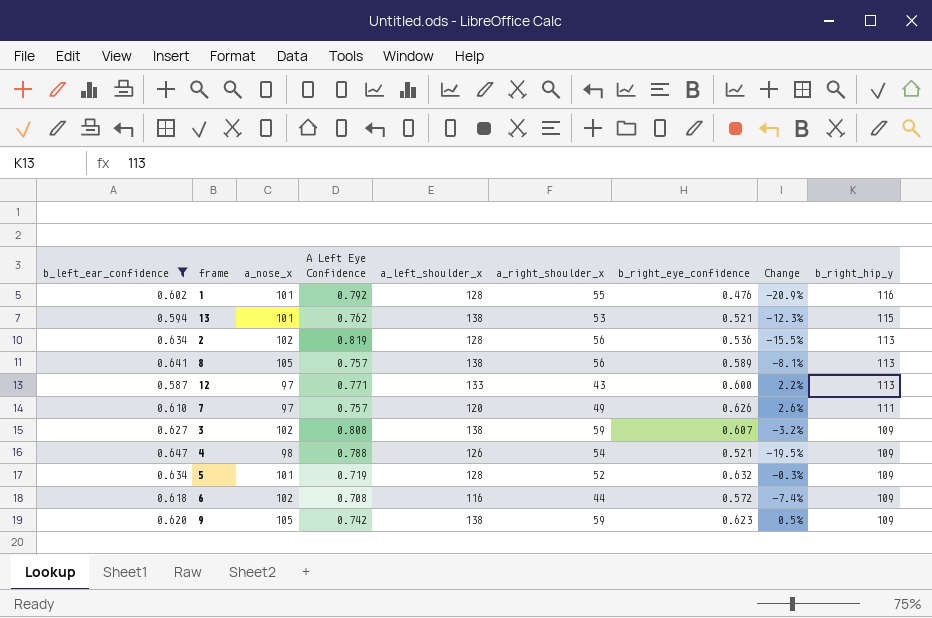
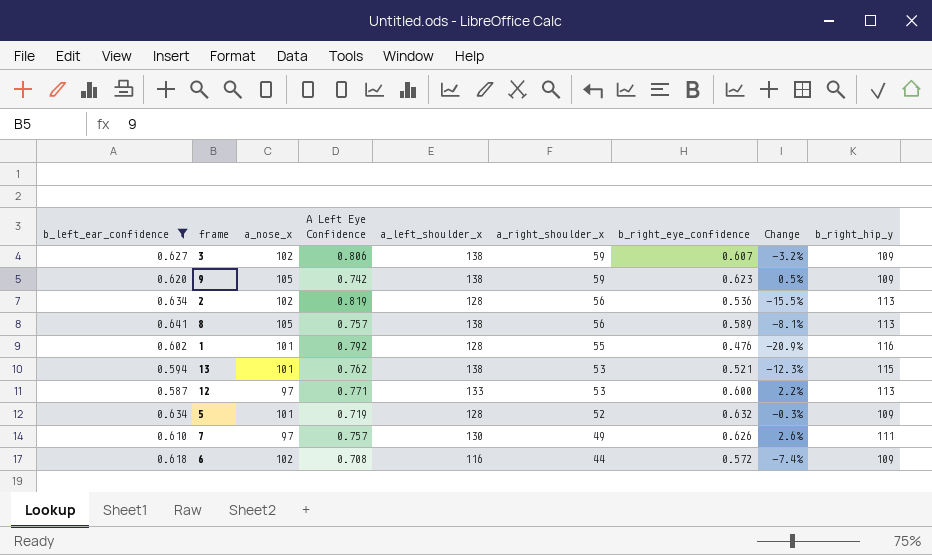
row order: b_right_hip_y descending -> a_right_shoulder_x descending
row 4: 0.647 | 98 | 0.788 | 126 | 54 | 0.521 | -19.5% | 109 -> none
3 | A Left Eye Confidence: 0.808 -> 0.806
12 | a_right_shoulder_x: 43 -> 53
7 | a_left_shoulder_x: 120 -> 130

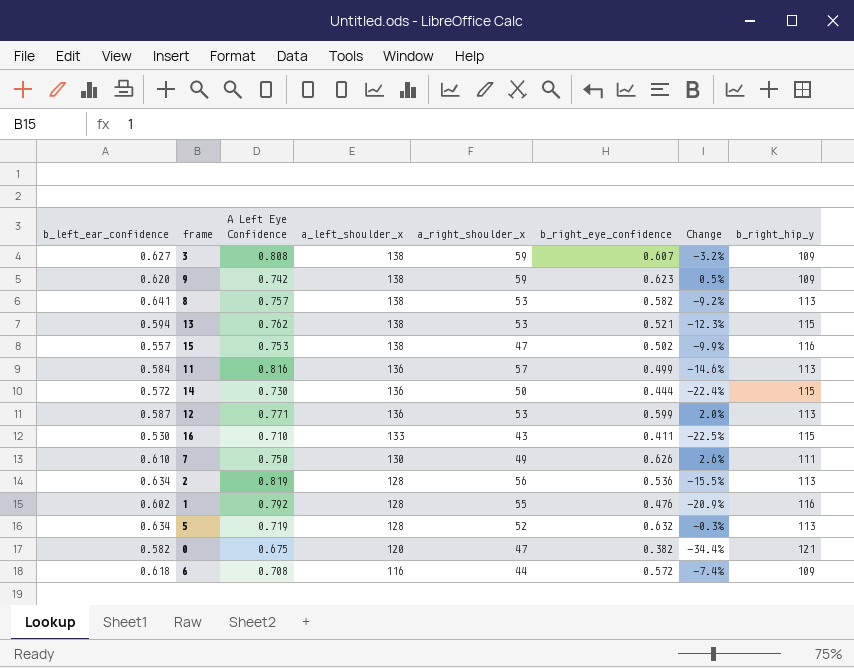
filter: b_left_ear_confidence >= 0.587 -> none
row order: a_right_shoulder_x descending -> a_left_shoulder_x descending
column a_nose_x | position: 3 -> none
3 | A Left Eye Confidence: 0.806 -> 0.808
8 | a_right_shoulder_x: 56 -> 53
8 | b_right_eye_confidence: 0.589 -> 0.582
8 | Change: -8.1% -> -9.2%
12 | a_left_shoulder_x: 133 -> 136
12 | b_right_eye_confidence: 0.600 -> 0.599
12 | Change: 2.2% -> 2.0%
7 | A Left Eye Confidence: 0.757 -> 0.750
5 | b_right_hip_y: 109 -> 113

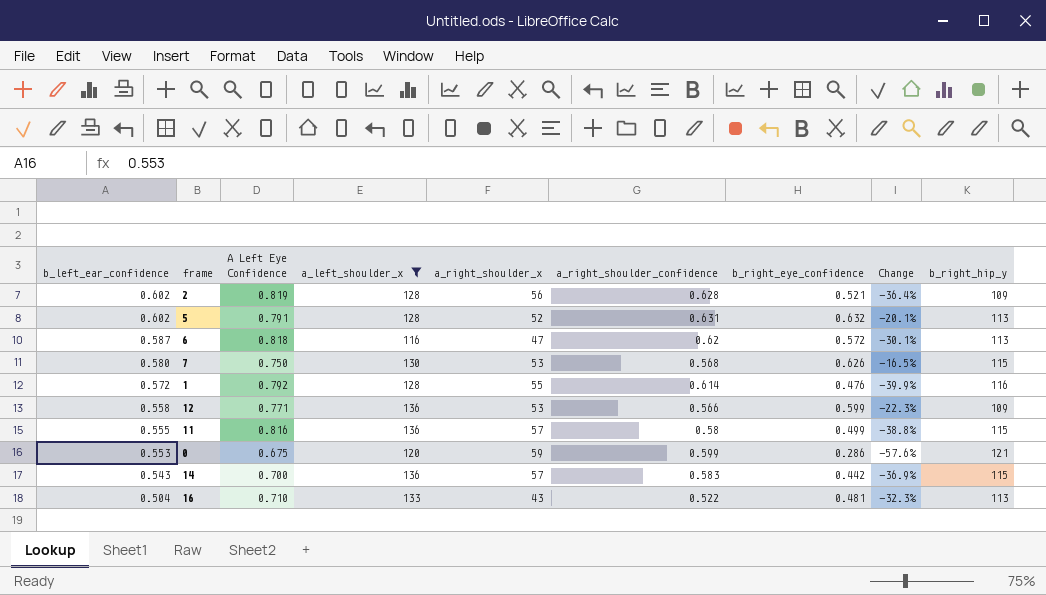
filter: none -> a_left_shoulder_x != 138
row order: a_left_shoulder_x descending -> b_left_ear_confidence descending
column a_right_shoulder_confidence | position: none -> 6
column Change | formula: ([b_right_eye_confidence] - [b_left_ear_confidence]) / [b_left_ear_confidence] -> ([b_right_eye_confidence] - [A Left Eye Confidence]) / [A Left Eye Confidence]
2 | b_left_ear_confidence: 0.634 -> 0.602
2 | b_right_eye_confidence: 0.536 -> 0.521
2 | b_right_hip_y: 113 -> 109
5 | b_left_ear_confidence: 0.634 -> 0.602
5 | A Left Eye Confidence: 0.719 -> 0.791
6 | b_left_ear_confidence: 0.618 -> 0.587
6 | A Left Eye Confidence: 0.708 -> 0.818
6 | a_right_shoulder_x: 44 -> 47
6 | b_right_hip_y: 109 -> 113
7 | b_left_ear_confidence: 0.610 -> 0.580
7 | a_right_shoulder_x: 49 -> 53
7 | b_right_hip_y: 111 -> 115
1 | b_left_ear_confidence: 0.602 -> 0.572
12 | b_left_ear_confidence: 0.587 -> 0.558
12 | b_right_hip_y: 113 -> 109
11 | b_left_ear_confidence: 0.584 -> 0.555
11 | b_right_hip_y: 113 -> 115
0 | b_left_ear_confidence: 0.582 -> 0.553
0 | a_right_shoulder_x: 47 -> 59
0 | b_right_eye_confidence: 0.382 -> 0.286
14 | b_left_ear_confidence: 0.572 -> 0.543
14 | A Left Eye Confidence: 0.730 -> 0.700
14 | a_right_shoulder_x: 50 -> 57
14 | b_right_eye_confidence: 0.444 -> 0.442
16 | b_left_ear_confidence: 0.530 -> 0.504
16 | b_right_eye_confidence: 0.411 -> 0.481
16 | b_right_hip_y: 115 -> 113

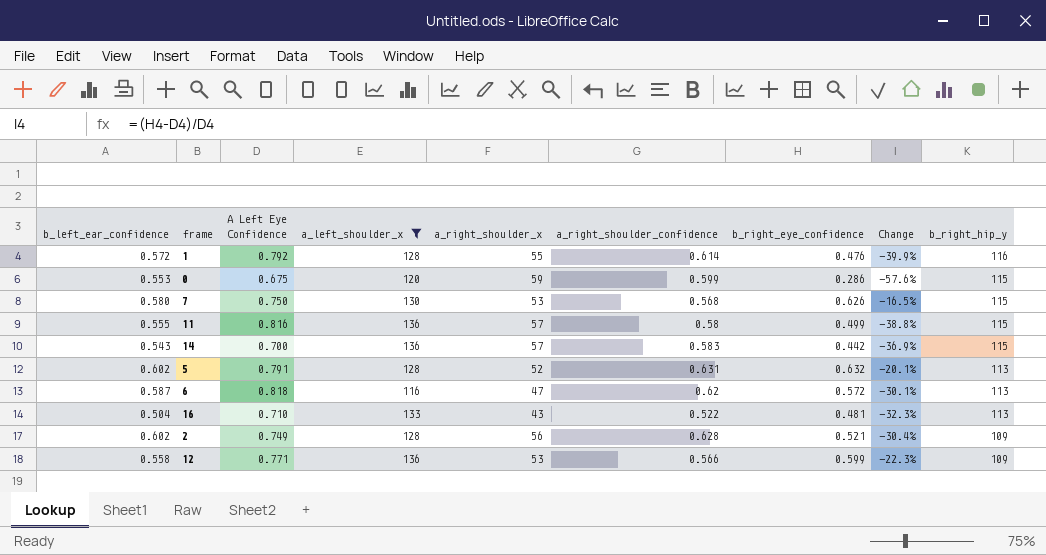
row order: b_left_ear_confidence descending -> b_right_hip_y descending
0 | b_right_hip_y: 121 -> 115
2 | A Left Eye Confidence: 0.819 -> 0.749
2 | Change: -36.4% -> -30.4%

